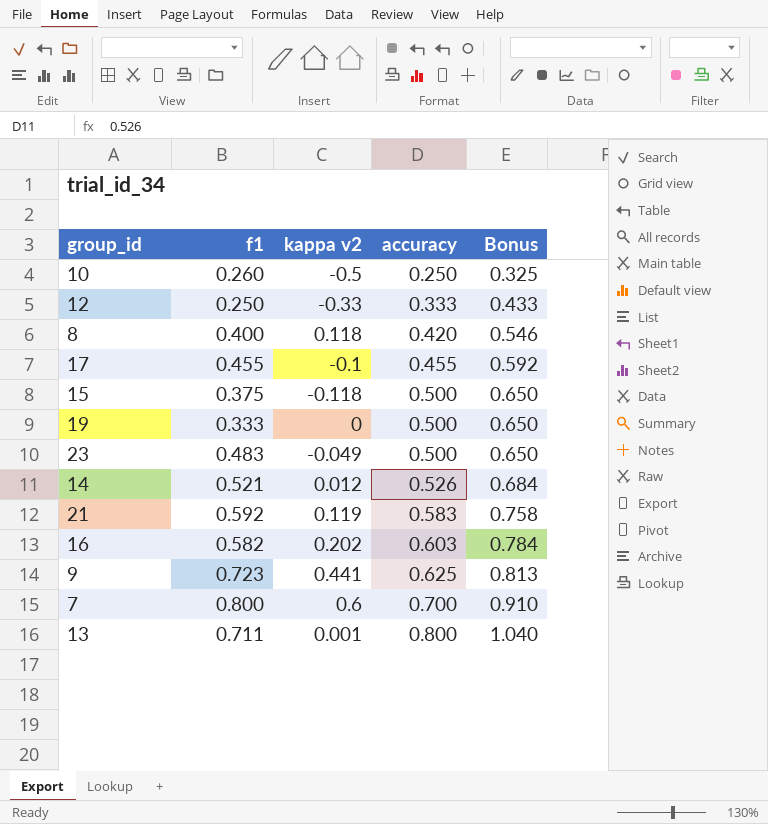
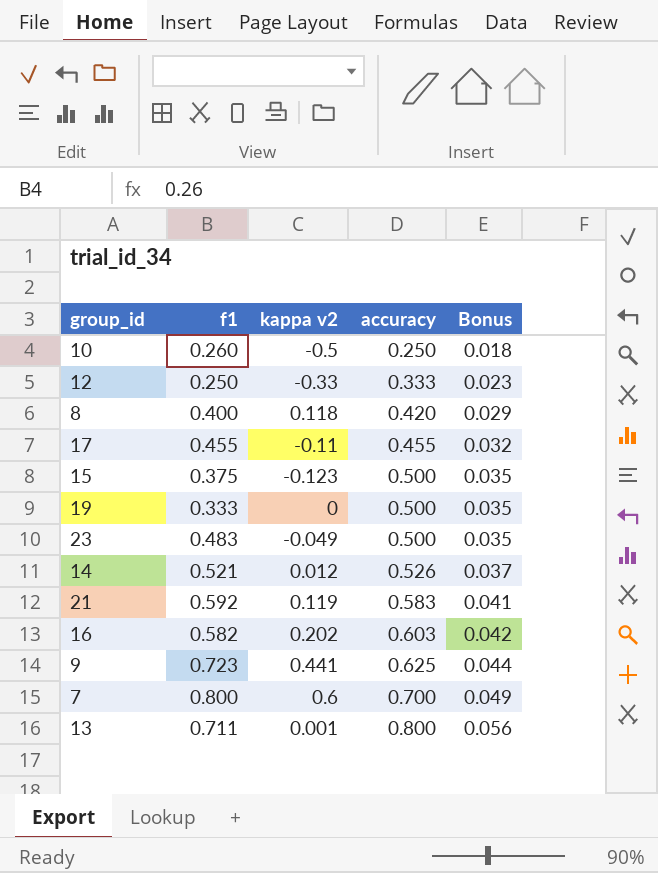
column Bonus | formula: [accuracy] * 1.3 -> [accuracy] * 0.07
17 | kappa v2: -0.1 -> -0.11
15 | kappa v2: -0.118 -> -0.123

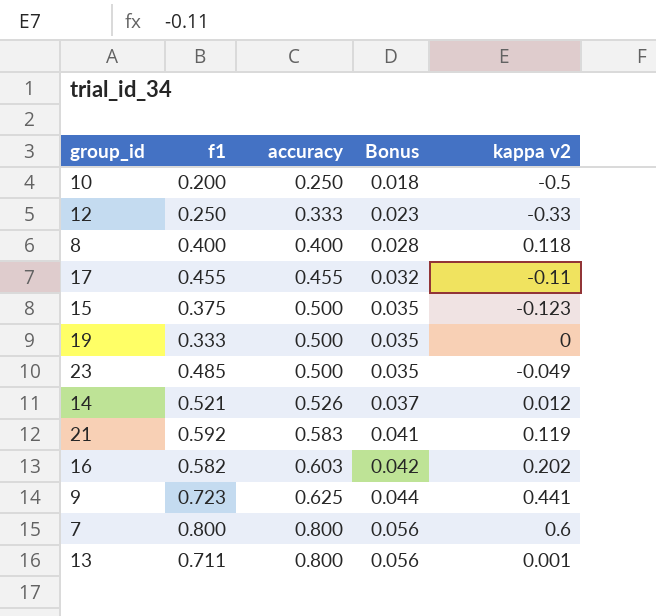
column kappa v2 | position: 3 -> 5
10 | f1: 0.260 -> 0.200
8 | accuracy: 0.420 -> 0.400
8 | Bonus: 0.029 -> 0.028
23 | f1: 0.483 -> 0.485
7 | accuracy: 0.700 -> 0.800
7 | Bonus: 0.049 -> 0.056

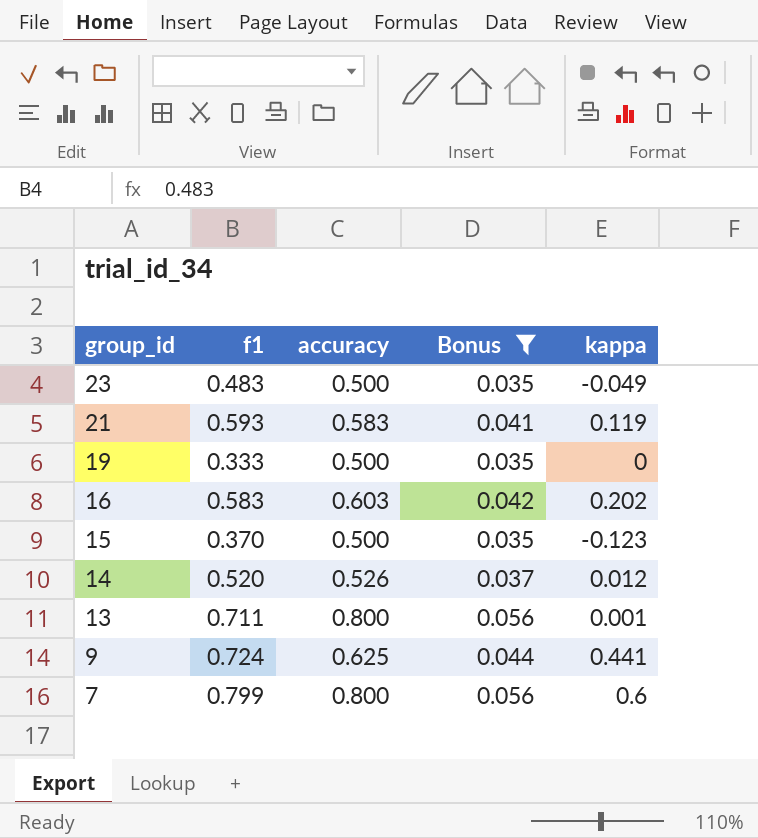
filter: none -> Bonus >= 0.035
row order: accuracy ascending -> group_id descending
column name: kappa v2 -> kappa
23 | f1: 0.485 -> 0.483
21 | f1: 0.592 -> 0.593
16 | f1: 0.582 -> 0.583
15 | f1: 0.375 -> 0.370
14 | f1: 0.521 -> 0.520
9 | f1: 0.723 -> 0.724
7 | f1: 0.800 -> 0.799

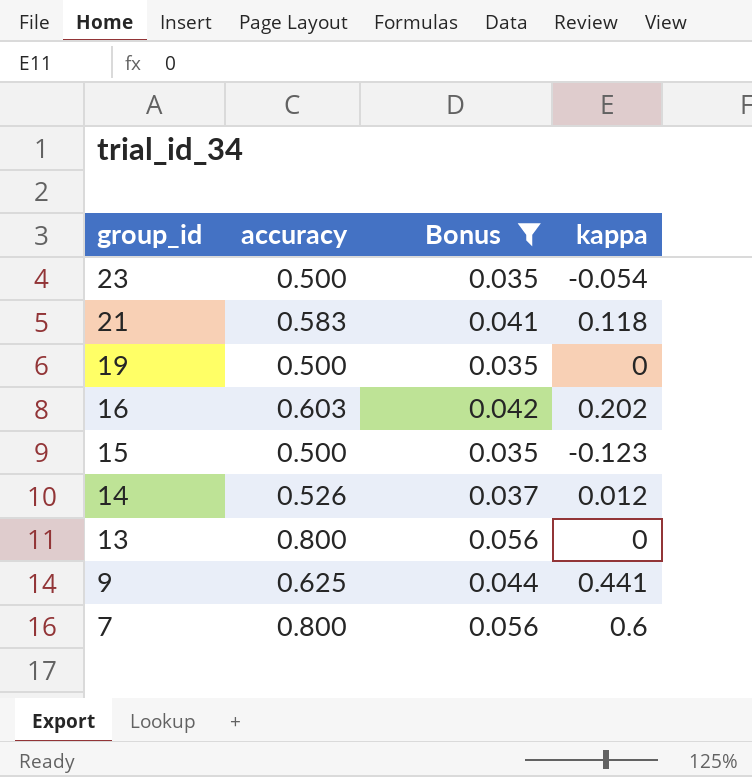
column f1 | position: 2 -> none
23 | kappa: -0.049 -> -0.054
21 | kappa: 0.119 -> 0.118
13 | kappa: 0.001 -> 0

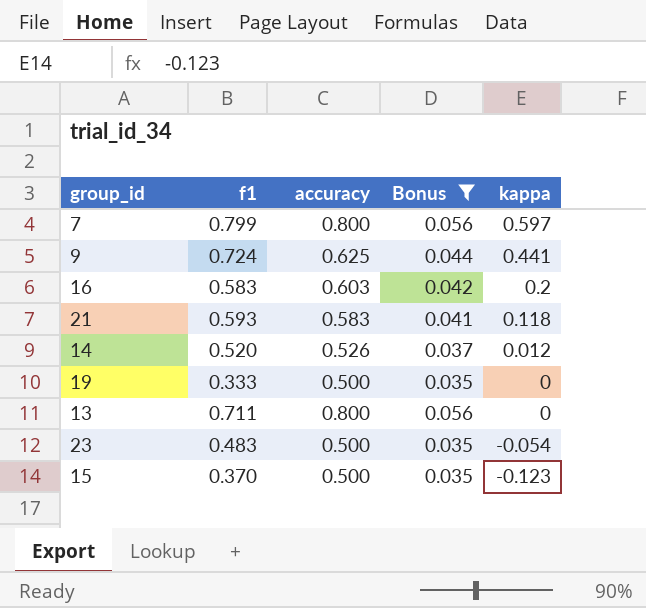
row order: group_id descending -> kappa descending
column f1 | position: none -> 2
7 | kappa: 0.6 -> 0.597
16 | kappa: 0.202 -> 0.2

